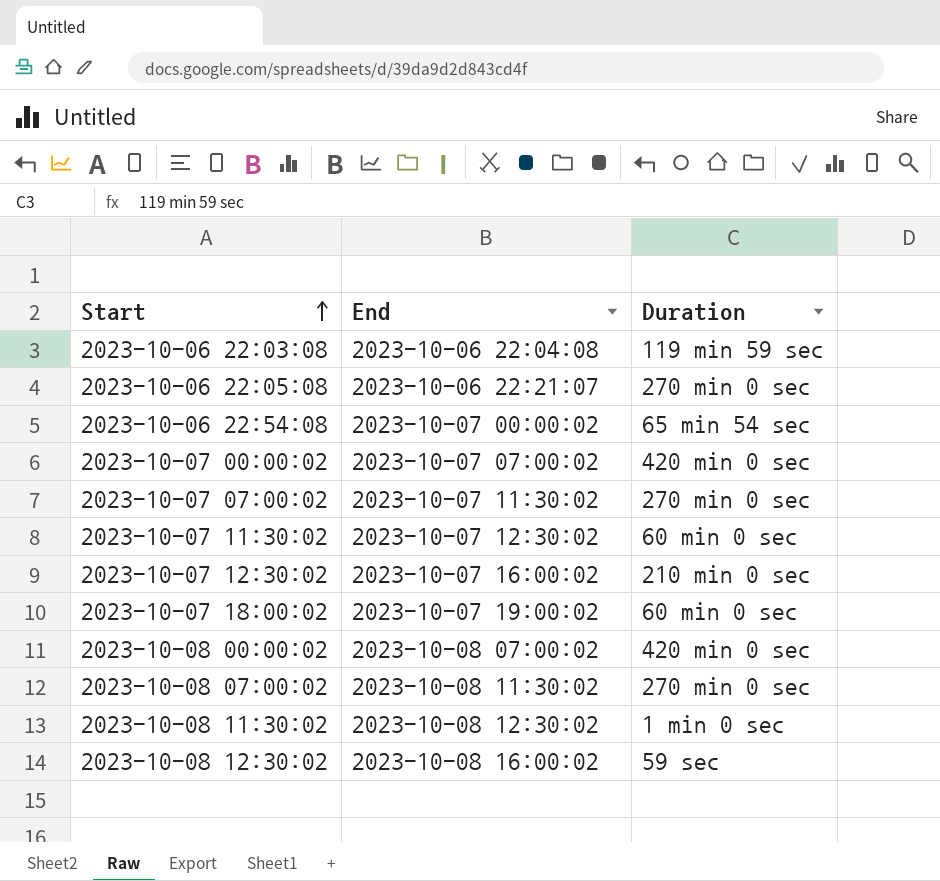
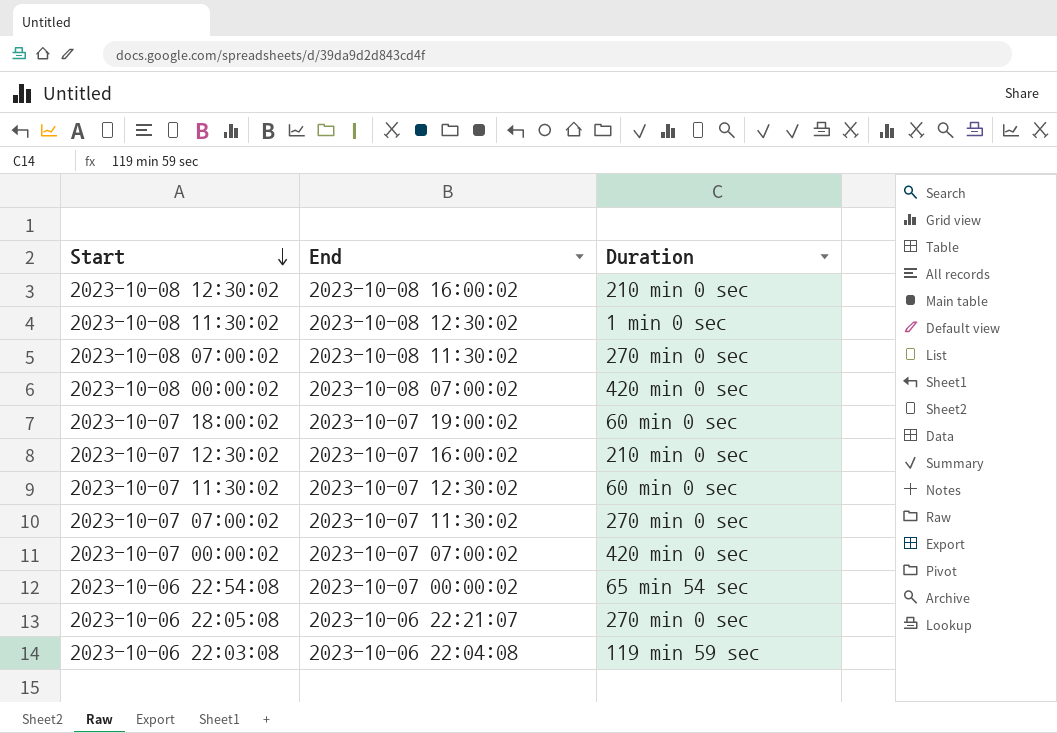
row order: Start ascending -> Start descending
2023-10-08 12:30:02 | Duration: 59 sec -> 210 min 0 sec

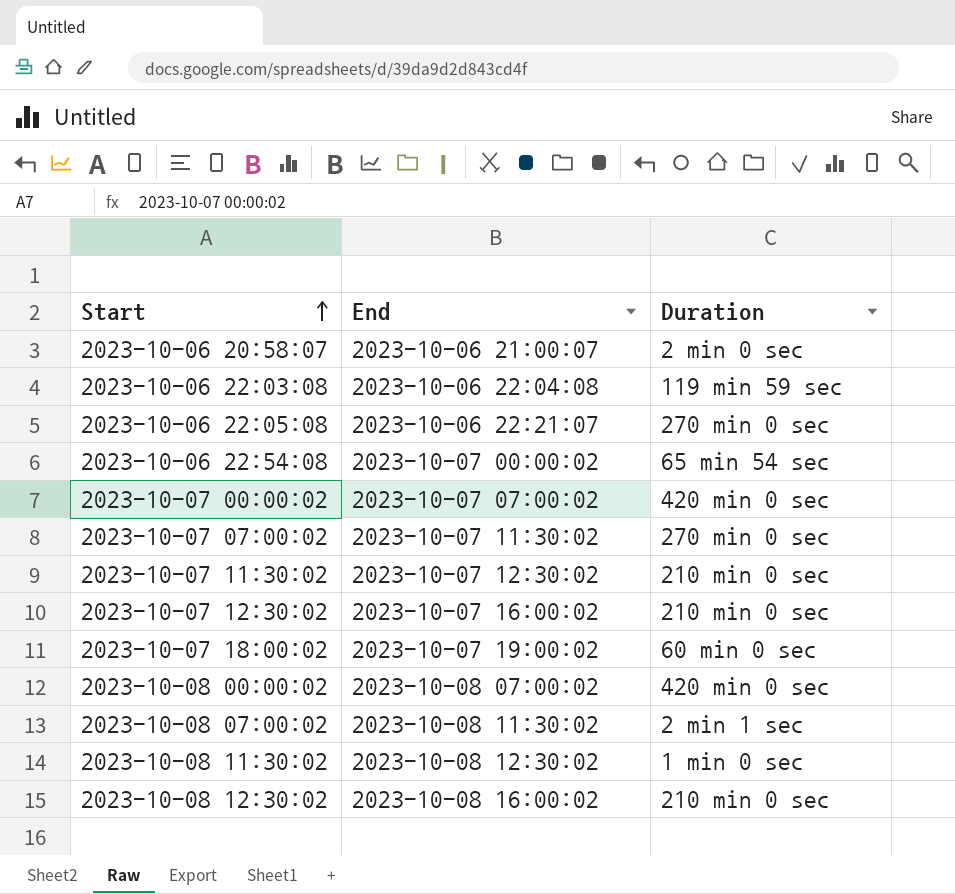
row order: Start descending -> Start ascending
row 2023-10-06 20:58:07: none -> 2023-10-06 21:00:07 | 2 min 0 sec
2023-10-07 11:30:02 | Duration: 60 min 0 sec -> 210 min 0 sec
2023-10-08 07:00:02 | Duration: 270 min 0 sec -> 2 min 1 sec

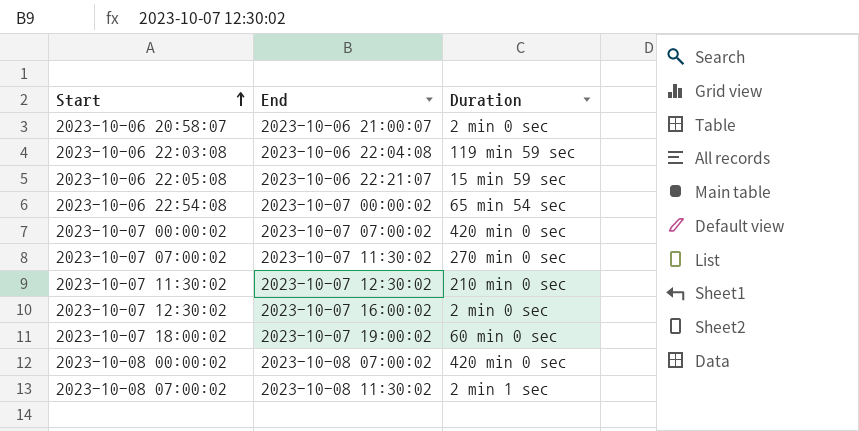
row 2023-10-08 11:30:02: 2023-10-08 12:30:02 | 1 min 0 sec -> none
row 2023-10-08 12:30:02: 2023-10-08 16:00:02 | 210 min 0 sec -> none
2023-10-06 22:05:08 | Duration: 270 min 0 sec -> 15 min 59 sec
2023-10-07 12:30:02 | Duration: 210 min 0 sec -> 2 min 0 sec

